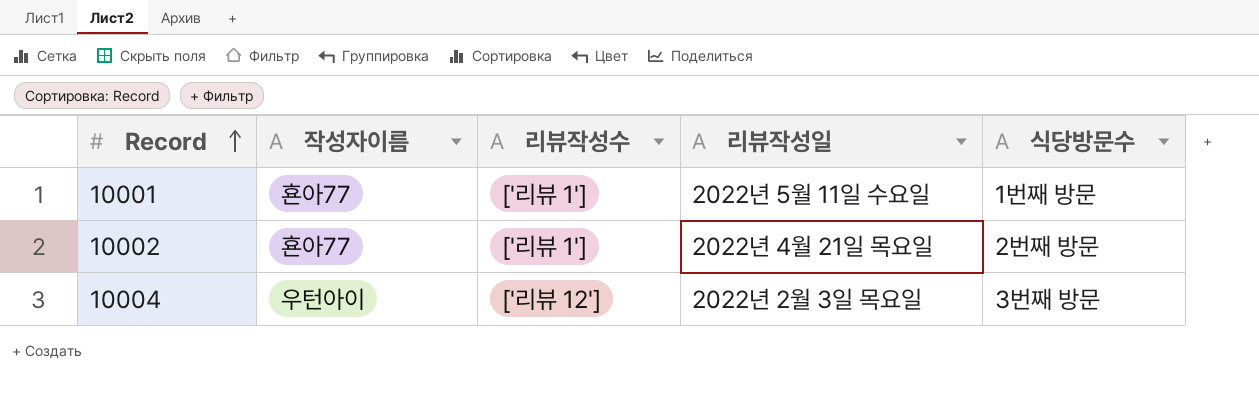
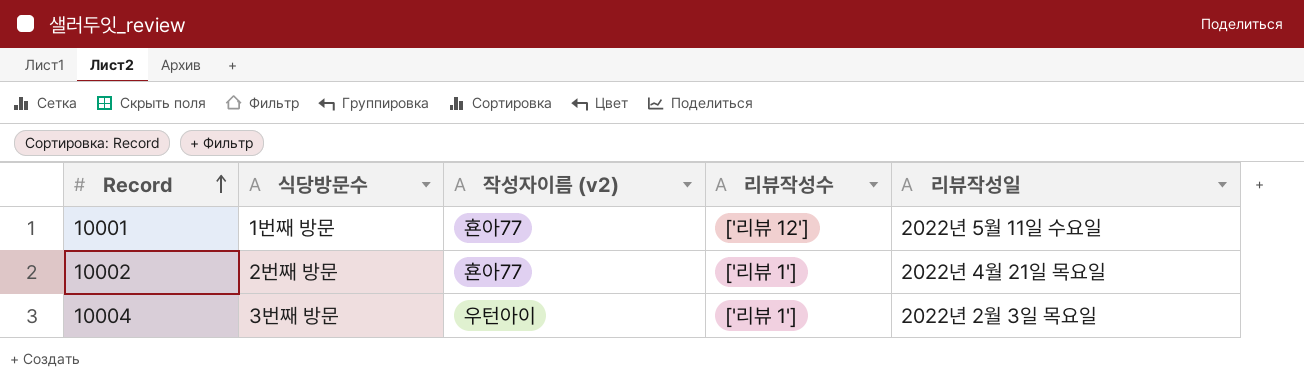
column 식당방문수 | position: 5 -> 2
column name: 작성자이름 -> 작성자이름 (v2)
10001 | 리뷰작성수: ['리뷰 1'] -> ['리뷰 12']
10004 | 리뷰작성수: ['리뷰 12'] -> ['리뷰 1']

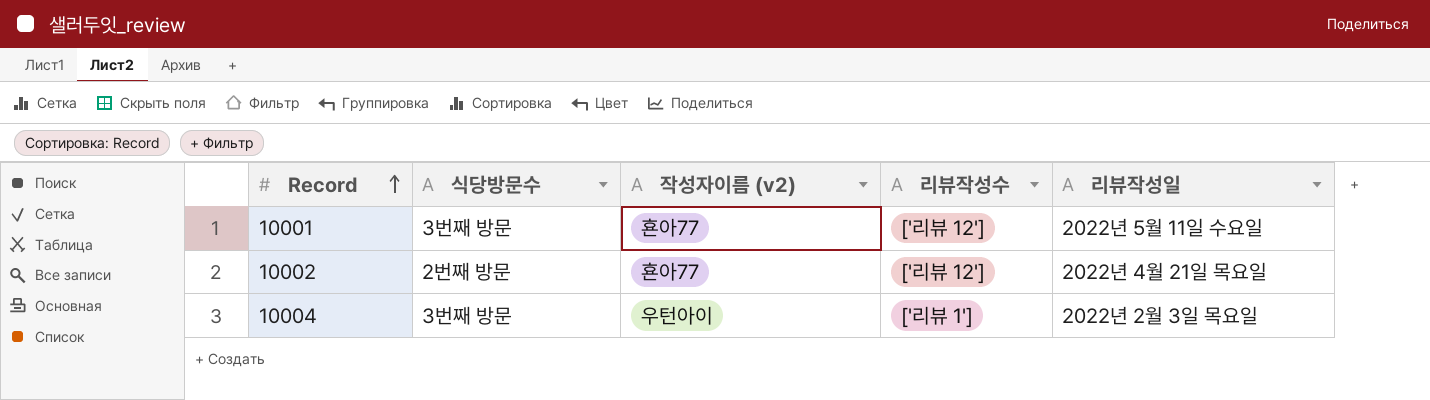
10001 | 식당방문수: 1번째 방문 -> 3번째 방문
10002 | 리뷰작성수: ['리뷰 1'] -> ['리뷰 12']

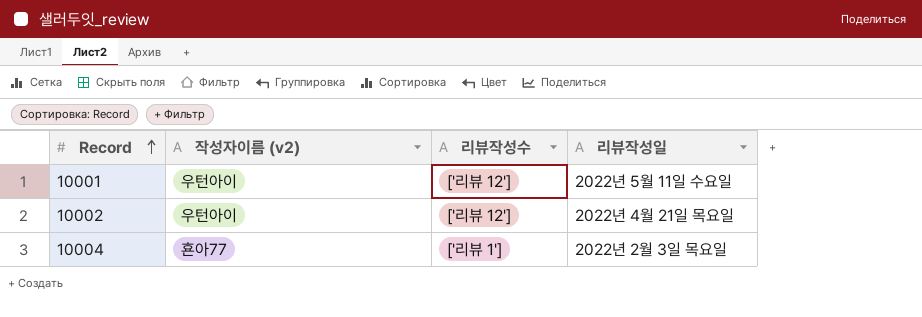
column 식당방문수 | position: 2 -> none
10001 | 작성자이름 (v2): 횬아77 -> 우턴아이
10002 | 작성자이름 (v2): 횬아77 -> 우턴아이
10004 | 작성자이름 (v2): 우턴아이 -> 횬아77

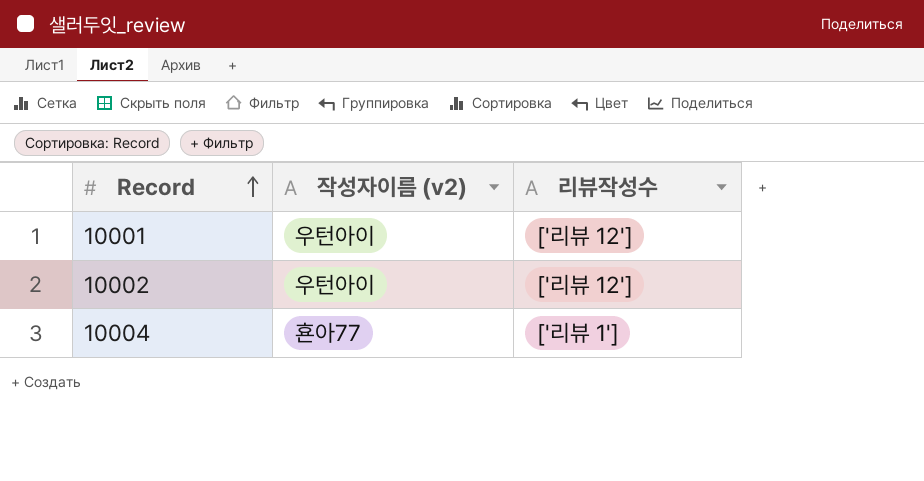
column 리뷰작성일 | position: 4 -> none

